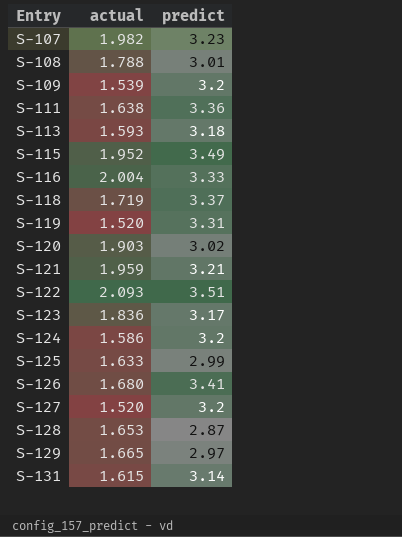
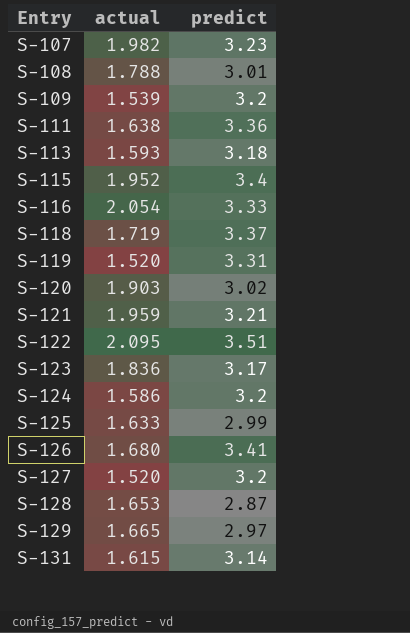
S-115 | predict: 3.49 -> 3.4
S-116 | actual: 2.004 -> 2.054
S-122 | actual: 2.093 -> 2.095

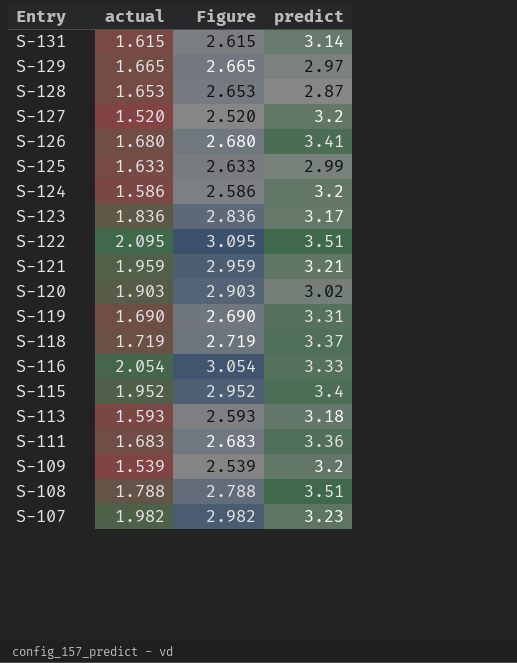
row order: Entry ascending -> Entry descending
column Figure | formula: none -> [actual] + 1
S-119 | actual: 1.520 -> 1.690
S-111 | actual: 1.638 -> 1.683
S-108 | predict: 3.01 -> 3.51

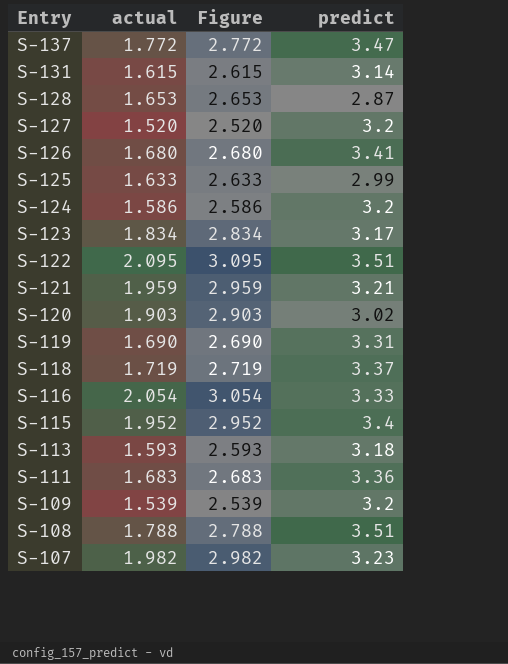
row S-129: 1.665 | 2.665 | 2.97 -> none
row S-137: none -> 1.772 | 2.772 | 3.47
S-123 | actual: 1.836 -> 1.834
S-123 | Figure: 2.836 -> 2.834

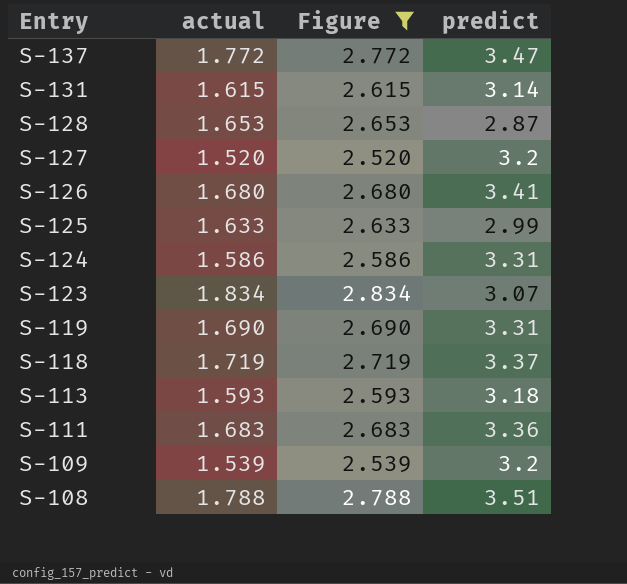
filter: none -> Figure <= 2.834
S-124 | predict: 3.2 -> 3.31
S-123 | predict: 3.17 -> 3.07

